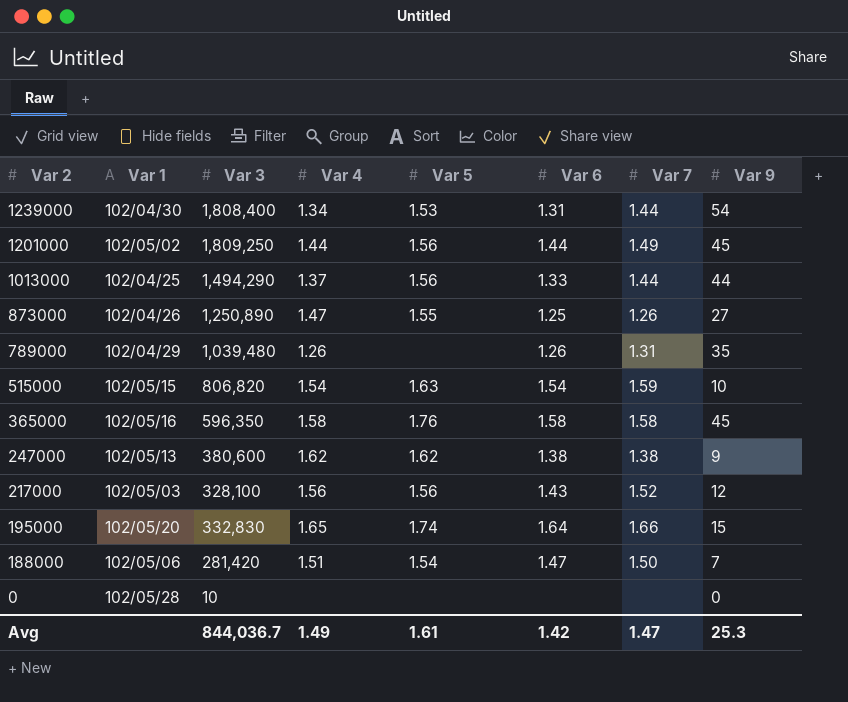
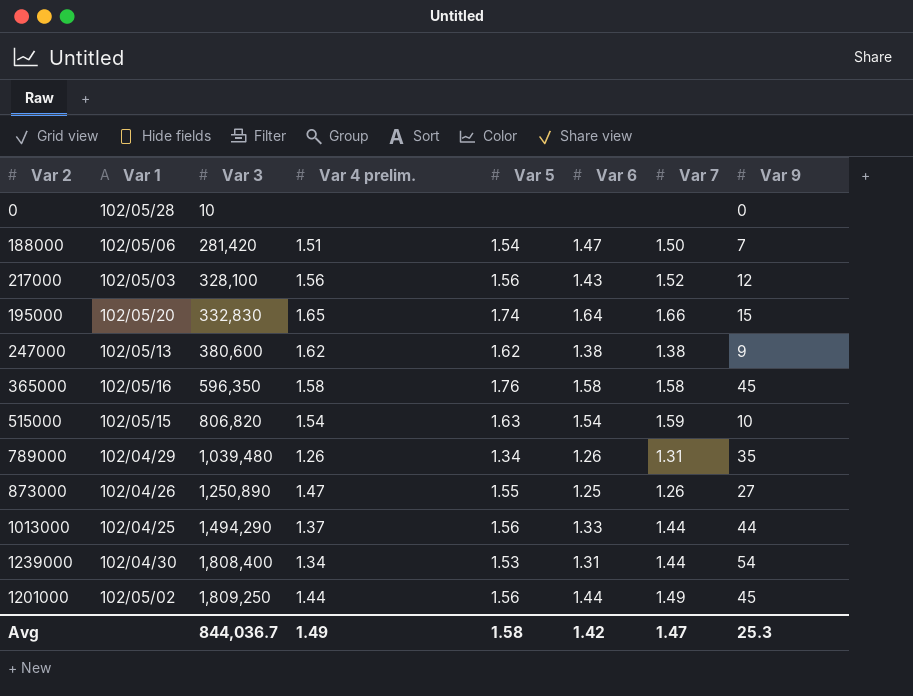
row order: Var 2 descending -> Var 3 ascending
column name: Var 4 -> Var 4 prelim.
789000 | Var 5: none -> 1.34
Avg | Var 5: 1.61 -> 1.58

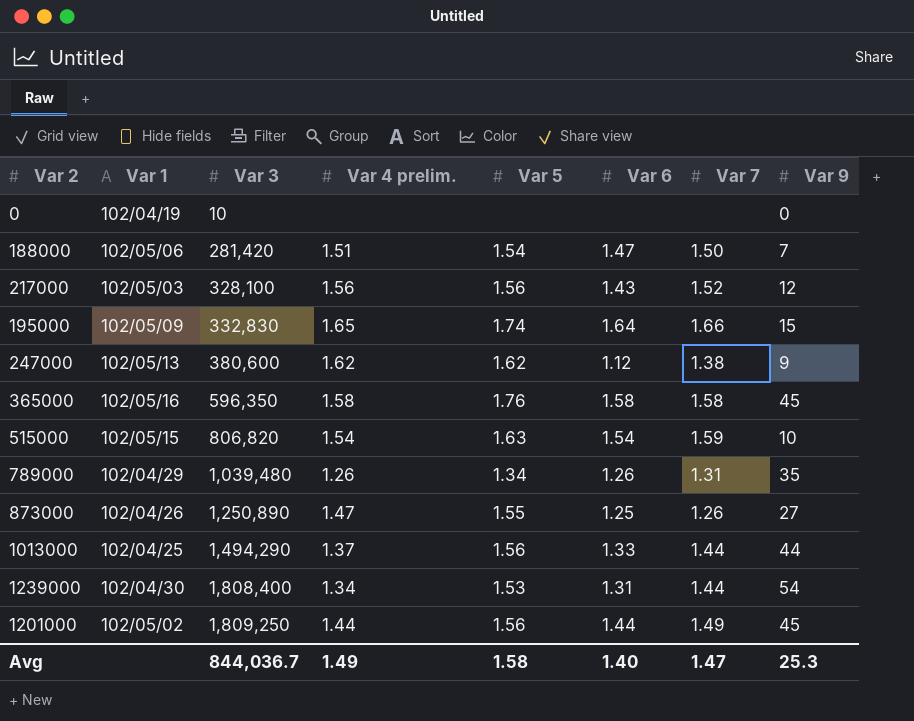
0 | Var 1: 102/05/28 -> 102/04/19
195000 | Var 1: 102/05/20 -> 102/05/09
247000 | Var 6: 1.38 -> 1.12
Avg | Var 6: 1.42 -> 1.40

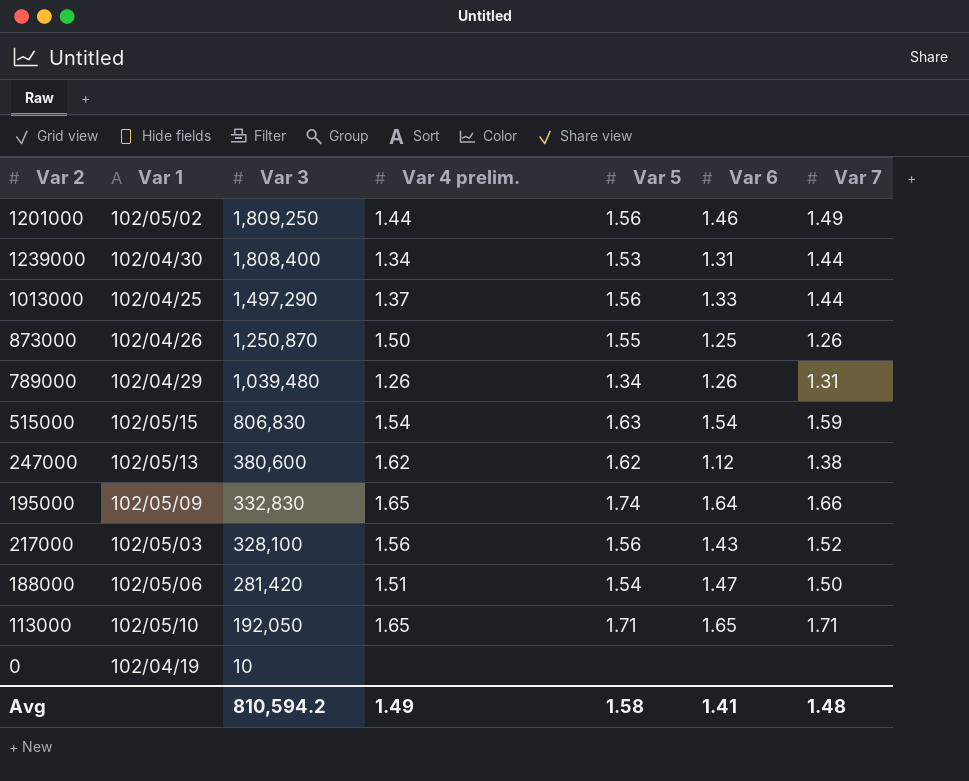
row order: Var 3 ascending -> Var 3 descending
column Var 9 | position: 8 -> none
row 365000: 102/05/16 | 596,350 | 1.58 | 1.76 | 1.58 | 1.58 | 45 -> none
1201000 | Var 6: 1.44 -> 1.46
1013000 | Var 3: 1,494,290 -> 1,497,290
873000 | Var 3: 1,250,890 -> 1,250,870
873000 | Var 4 prelim.: 1.47 -> 1.50
515000 | Var 3: 806,820 -> 806,830
row 113000: none -> 102/05/10 | 192,050 | 1.65 | 1.71 | 1.65 | 1.71
Avg | Var 3: 844,036.7 -> 810,594.2
Avg | Var 6: 1.40 -> 1.41
Avg | Var 7: 1.47 -> 1.48

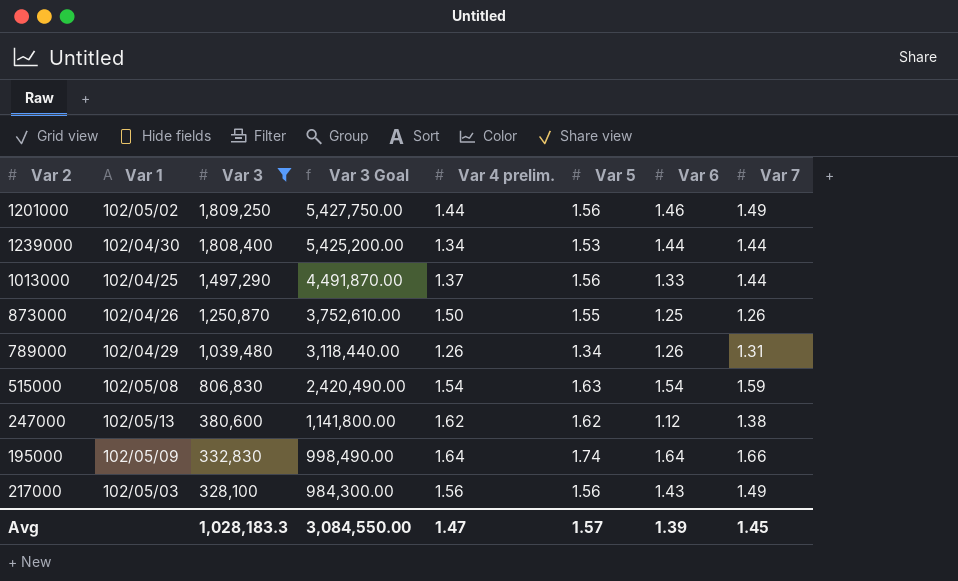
filter: none -> Var 3 >= 328,100
column Var 3 Goal | formula: none -> [Var 3] * 3
1239000 | Var 6: 1.31 -> 1.44
515000 | Var 1: 102/05/15 -> 102/05/08
195000 | Var 4 prelim.: 1.65 -> 1.64
217000 | Var 7: 1.52 -> 1.49
Avg | Var 3: 810,594.2 -> 1,028,183.3
Avg | Var 4 prelim.: 1.49 -> 1.47
Avg | Var 5: 1.58 -> 1.57
Avg | Var 6: 1.41 -> 1.39
Avg | Var 7: 1.48 -> 1.45

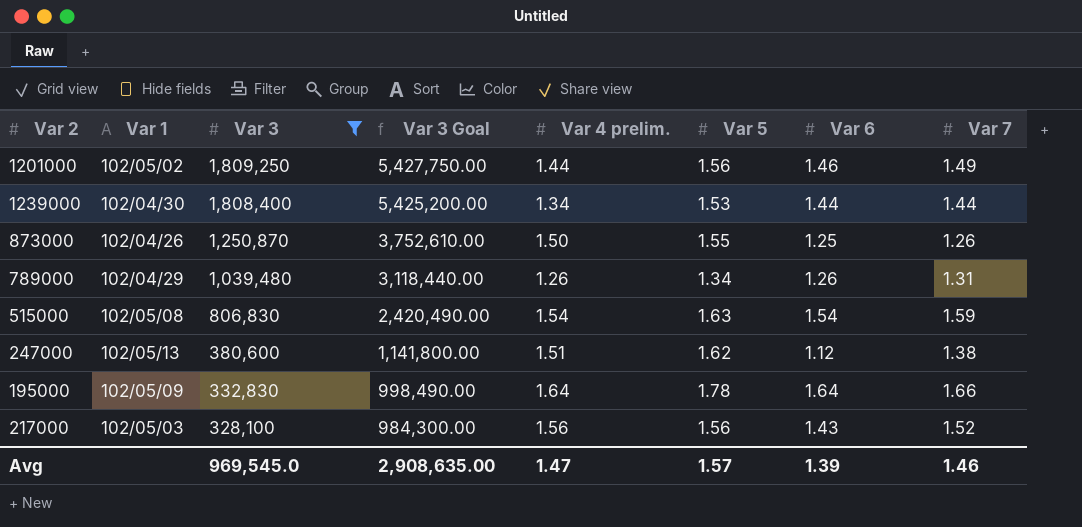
row 1013000: 102/04/25 | 1,497,290 | 4,491,870.00 | 1.37 | 1.56 | 1.33 | 1.44 -> none
247000 | Var 4 prelim.: 1.62 -> 1.51
195000 | Var 5: 1.74 -> 1.78
217000 | Var 7: 1.49 -> 1.52
Avg | Var 3: 1,028,183.3 -> 969,545.0
Avg | Var 3 Goal: 3,084,550.00 -> 2,908,635.00
Avg | Var 7: 1.45 -> 1.46

